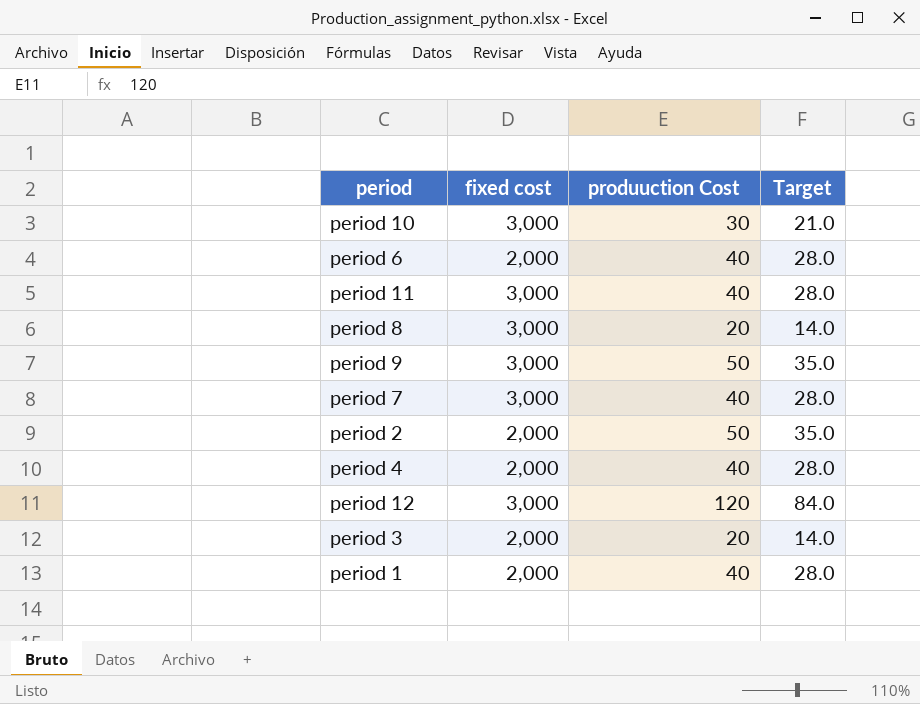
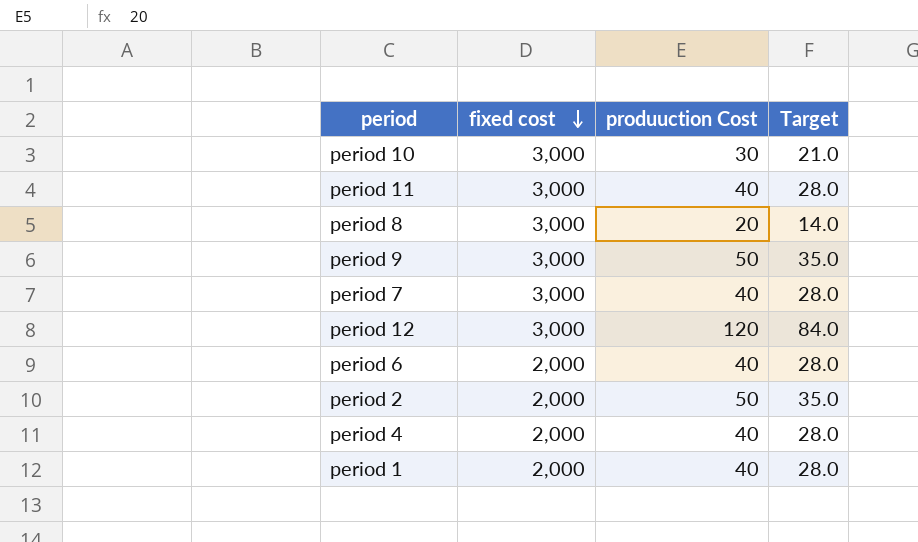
row order: none -> fixed cost descending
row period 3: 2,000 | 20 | 14.0 -> none

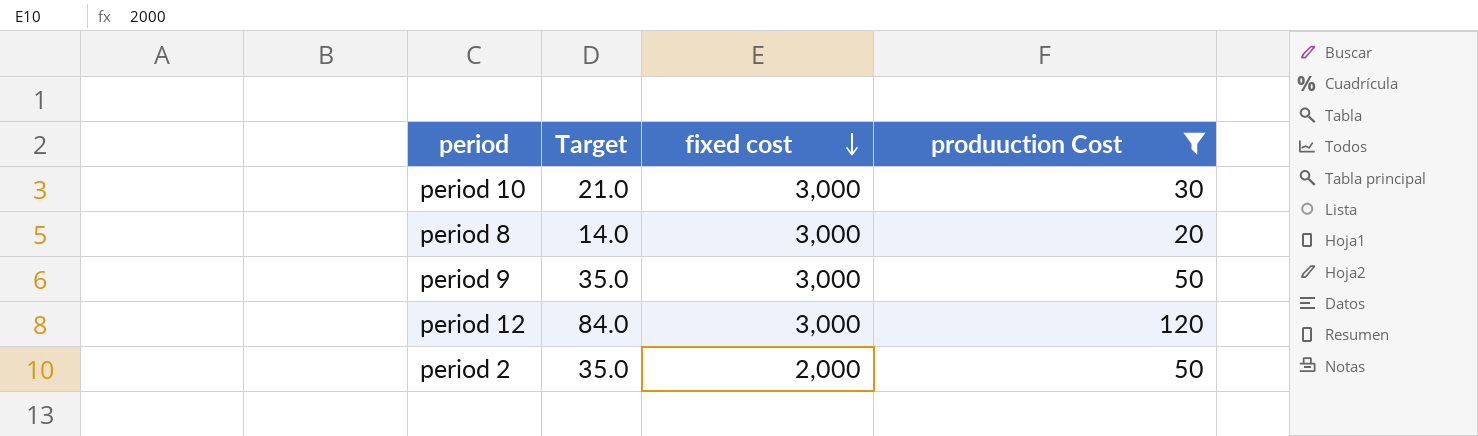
filter: none -> produuction Cost != 40
column Target | position: 4 -> 2

